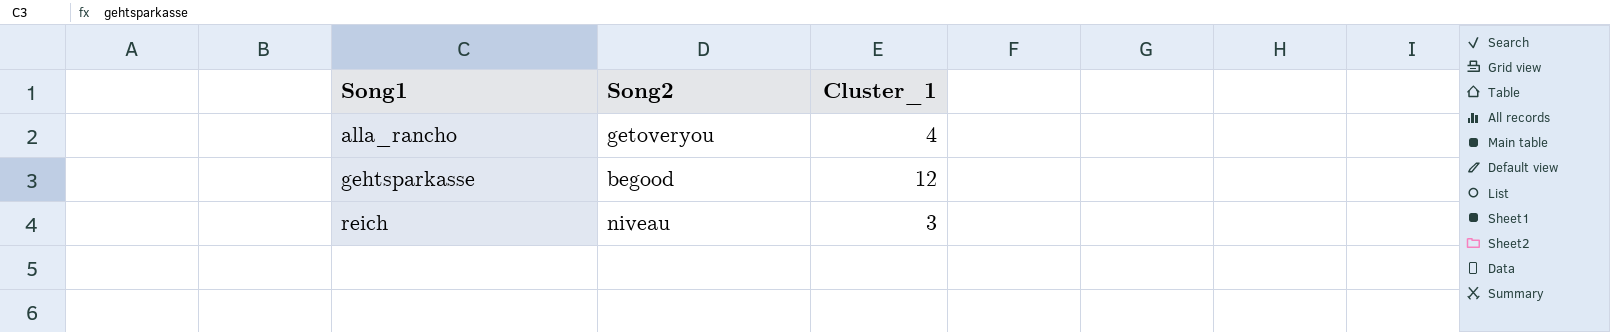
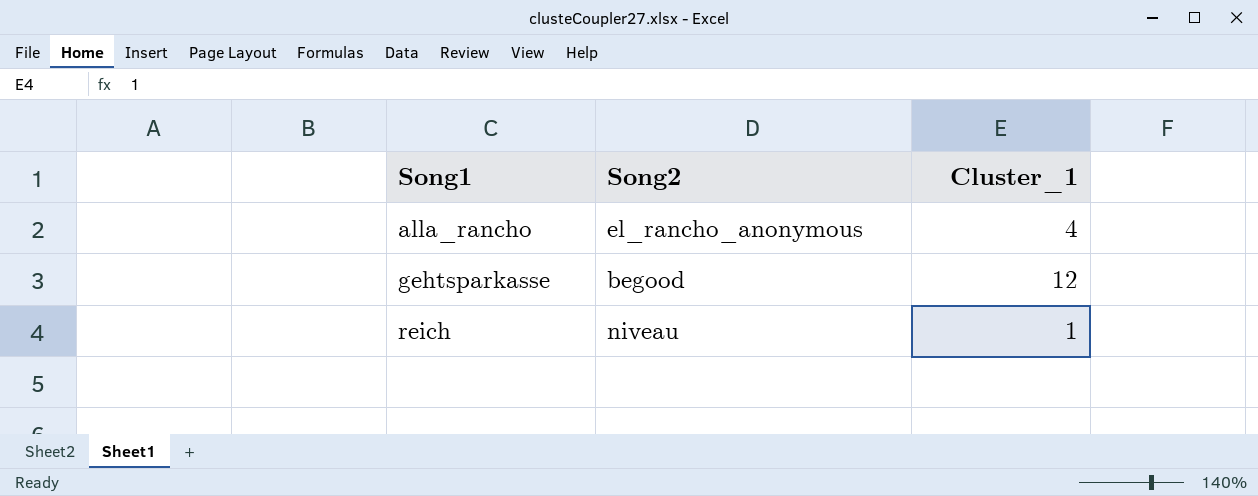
alla_rancho | Song2: getoveryou -> el_rancho_anonymous
reich | Cluster_1: 3 -> 1

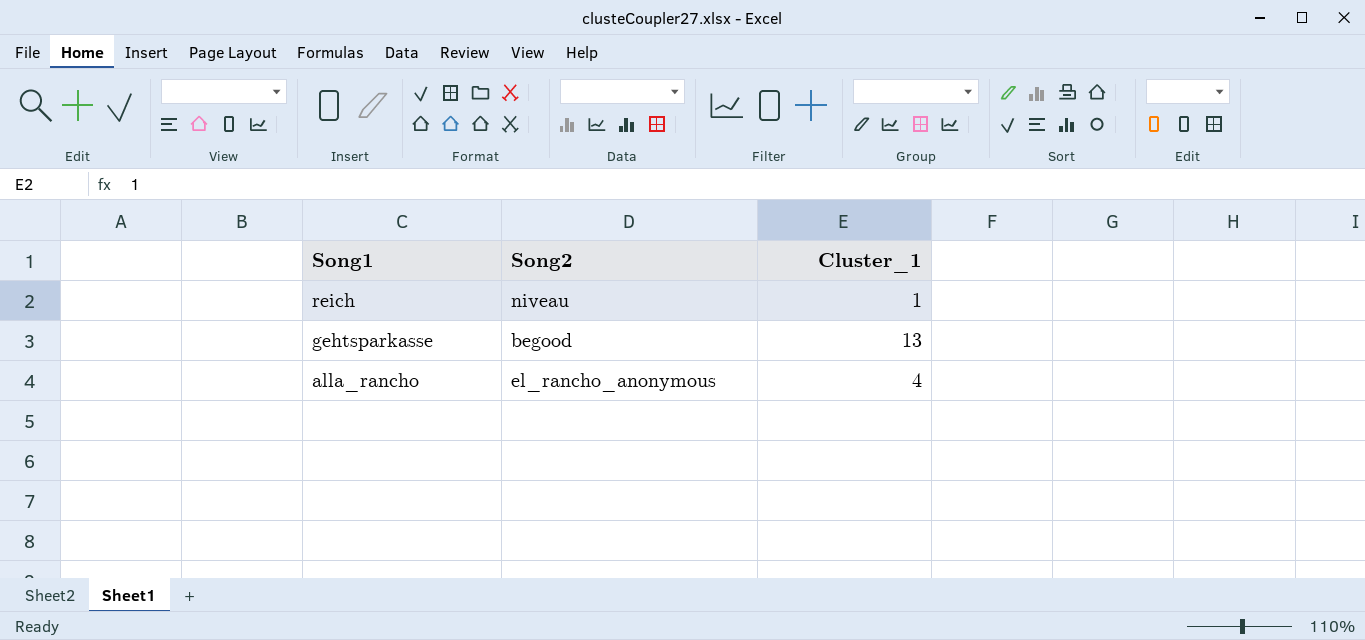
row order: Song1 ascending -> Song1 descending
gehtsparkasse | Cluster_1: 12 -> 13

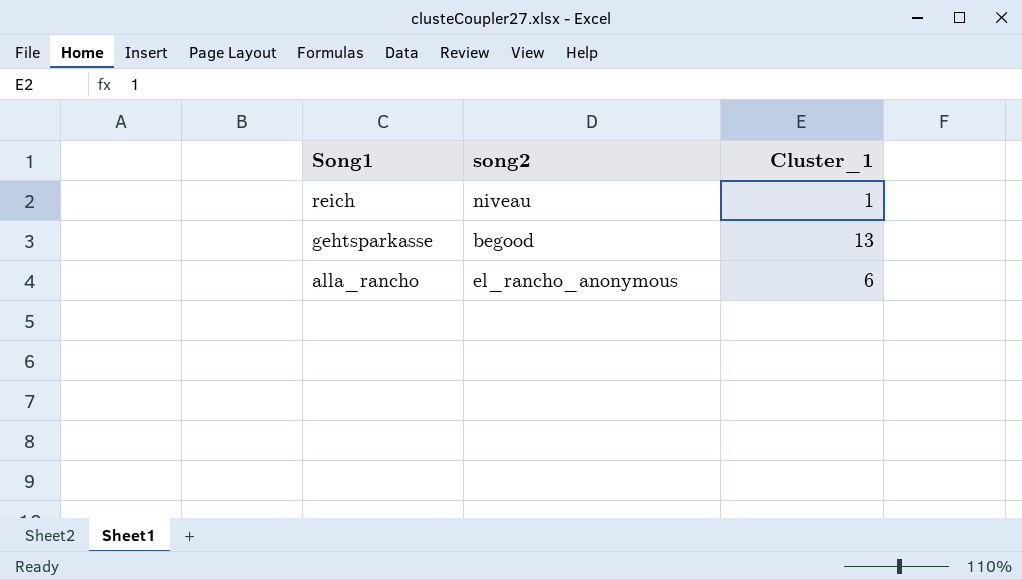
column name: Song2 -> song2
alla_rancho | Cluster_1: 4 -> 6

